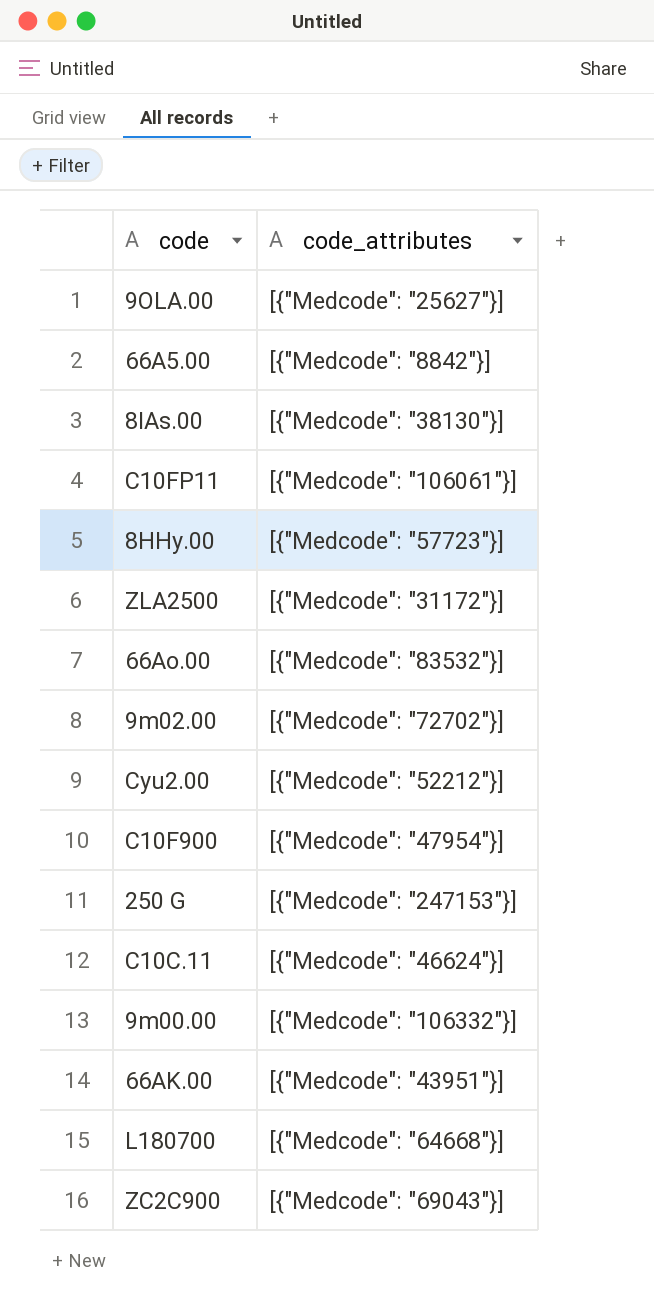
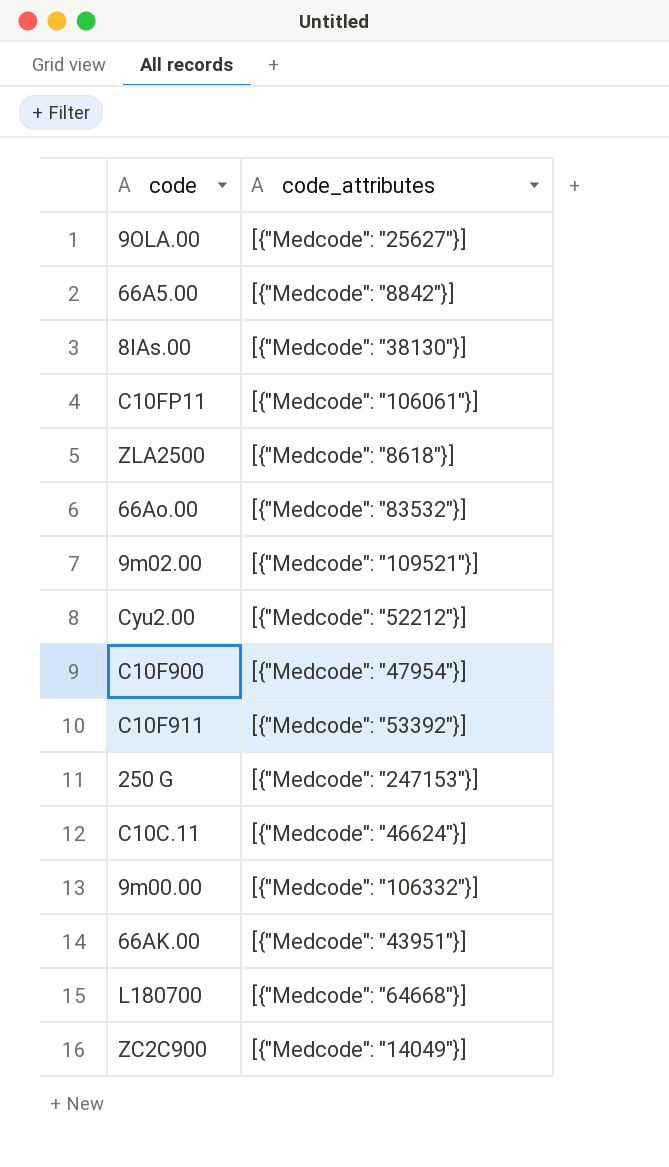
row 8HHy.00: [{"Medcode": "57723"}] -> none
ZLA2500 | code_attributes: [{"Medcode": "31172"}] -> [{"Medcode": "8618"}]
9m02.00 | code_attributes: [{"Medcode": "72702"}] -> [{"Medcode": "109521"}]
row C10F911: none -> [{"Medcode": "53392"}]
ZC2C900 | code_attributes: [{"Medcode": "69043"}] -> [{"Medcode": "14049"}]

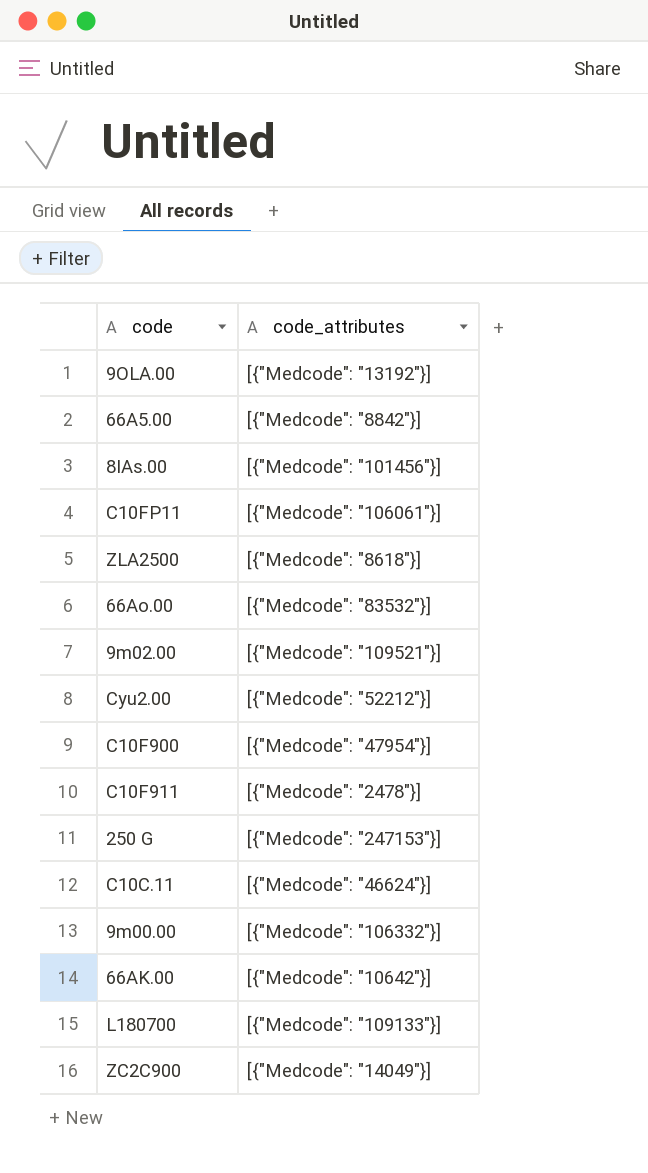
9OLA.00 | code_attributes: [{"Medcode": "25627"}] -> [{"Medcode": "13192"}]
8IAs.00 | code_attributes: [{"Medcode": "38130"}] -> [{"Medcode": "101456"}]
C10F911 | code_attributes: [{"Medcode": "53392"}] -> [{"Medcode": "2478"}]
66AK.00 | code_attributes: [{"Medcode": "43951"}] -> [{"Medcode": "10642"}]
L180700 | code_attributes: [{"Medcode": "64668"}] -> [{"Medcode": "109133"}]

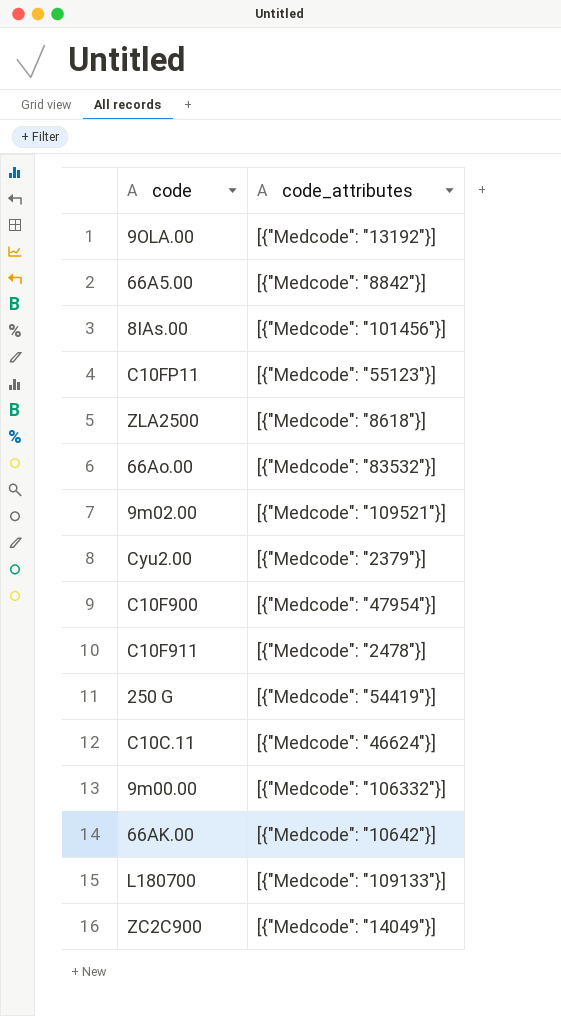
C10FP11 | code_attributes: [{"Medcode": "106061"}] -> [{"Medcode": "55123"}]
Cyu2.00 | code_attributes: [{"Medcode": "52212"}] -> [{"Medcode": "2379"}]
250 G | code_attributes: [{"Medcode": "247153"}] -> [{"Medcode": "54419"}]

